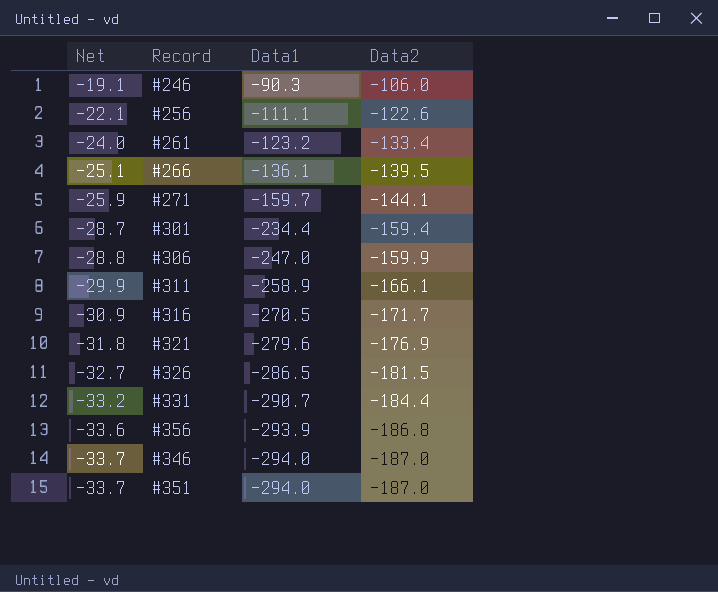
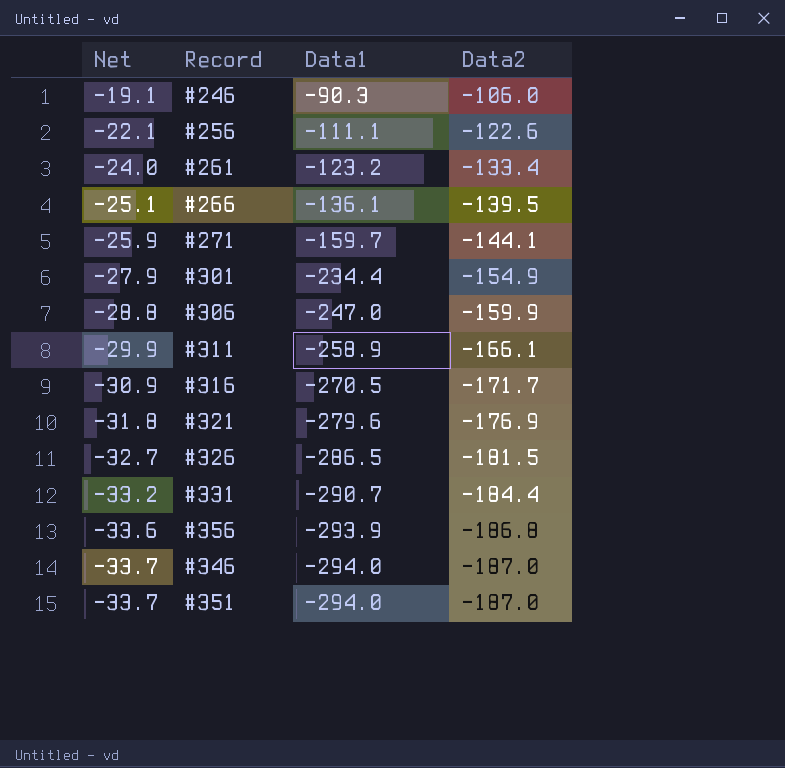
#301 | Net: -28.7 -> -27.9
#301 | Data2: -159.4 -> -154.9

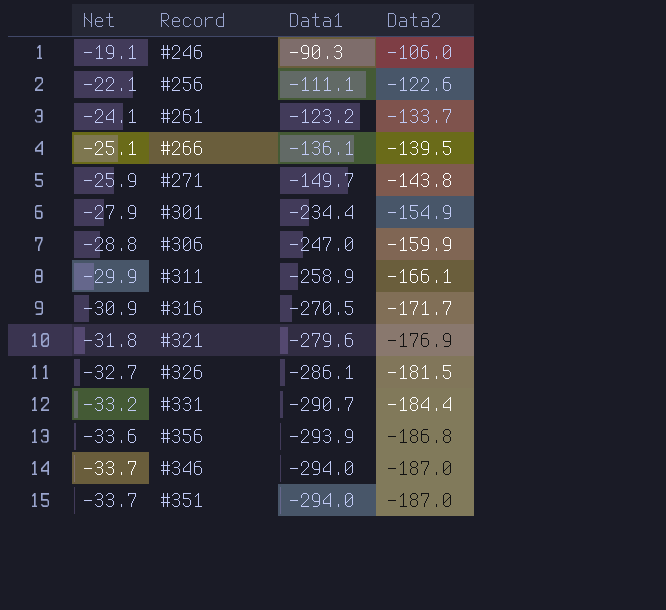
#261 | Net: -24.0 -> -24.1
#261 | Data2: -133.4 -> -133.7
#271 | Data1: -159.7 -> -149.7
#271 | Data2: -144.1 -> -143.8
#326 | Data1: -286.5 -> -286.1

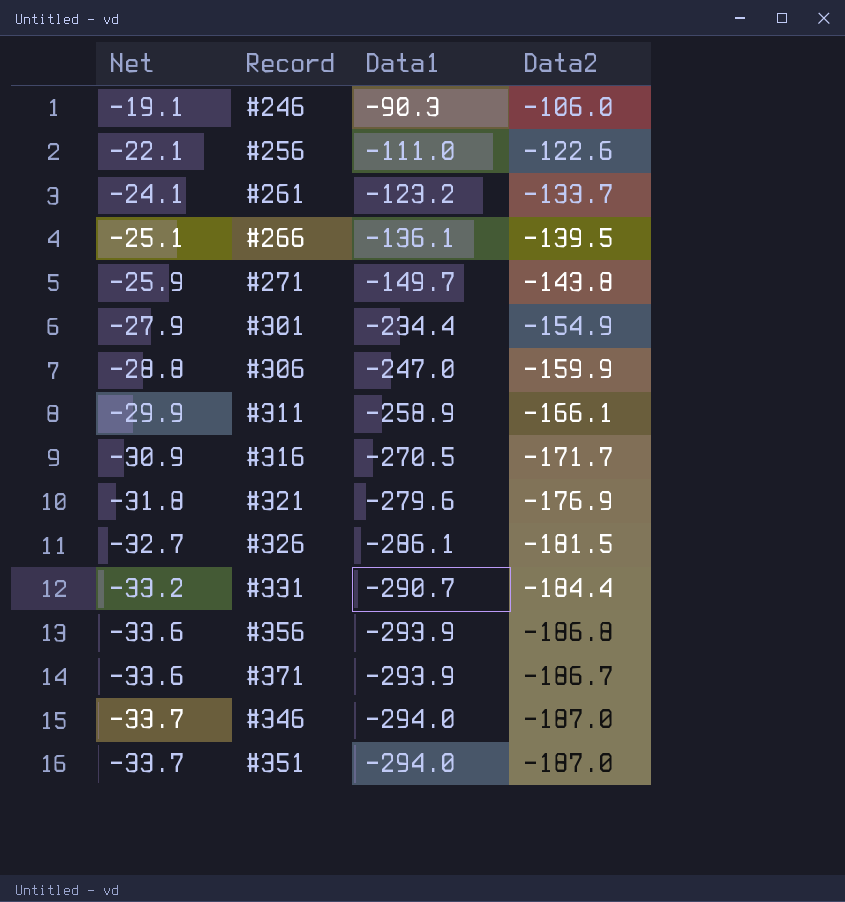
#256 | Data1: -111.1 -> -111.0
row #371: none -> -33.6 | -293.9 | -186.7

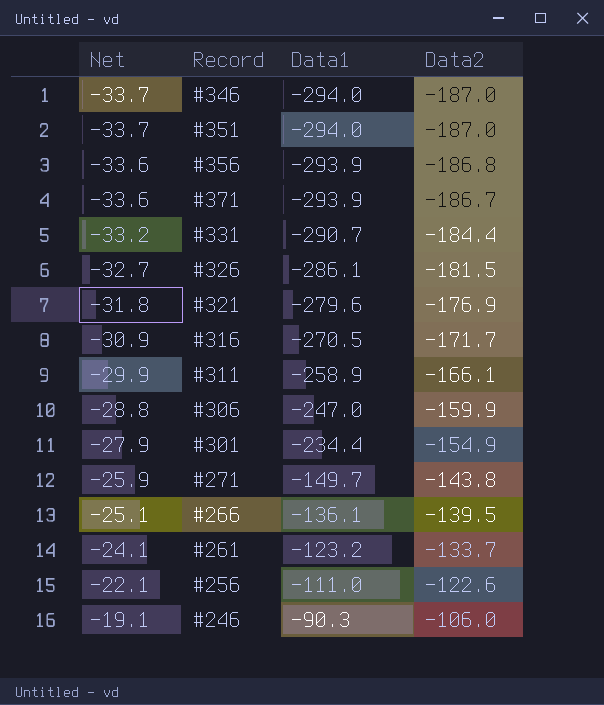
row order: Net descending -> Net ascending

